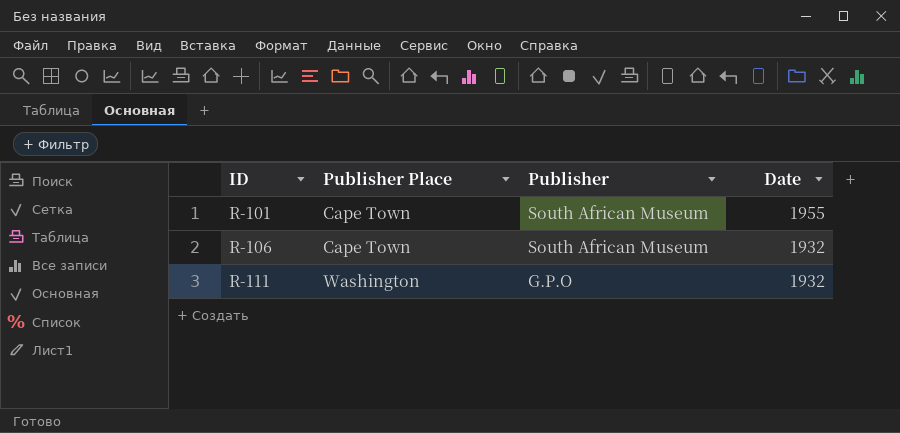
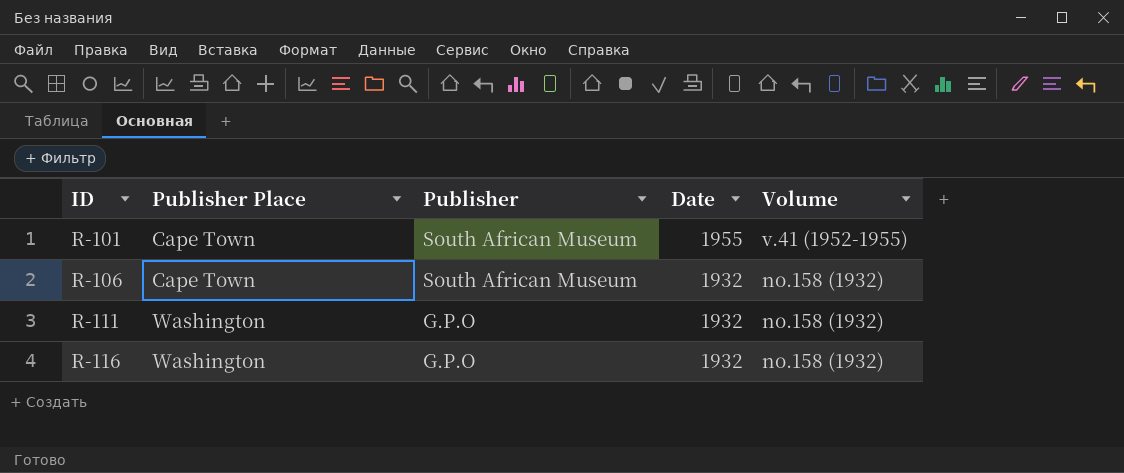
column Volume | position: none -> 5
row R-116: none -> Washington | G.P.O | 1932 | no.158 (1932)

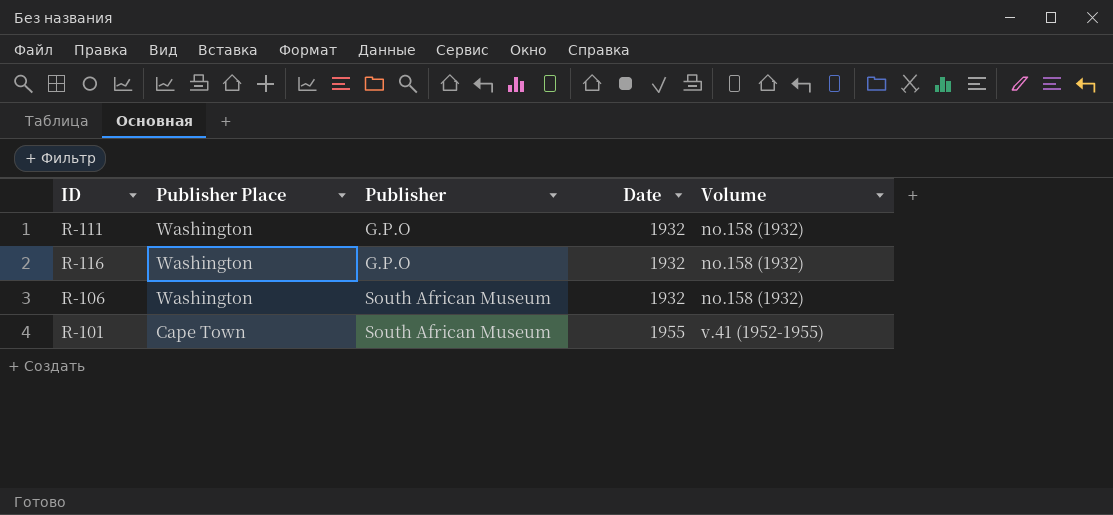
row order: ID ascending -> Publisher Place descending
R-106 | Publisher Place: Cape Town -> Washington

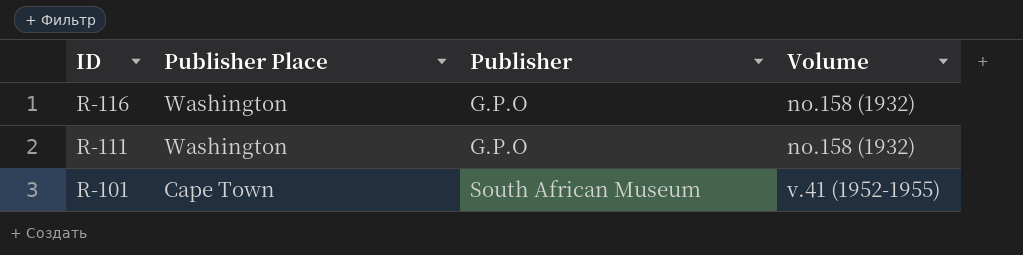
row order: Publisher Place descending -> ID descending
column Date | position: 4 -> none
row R-106: Washington | South African Museum | 1932 | no.158 (1932) -> none

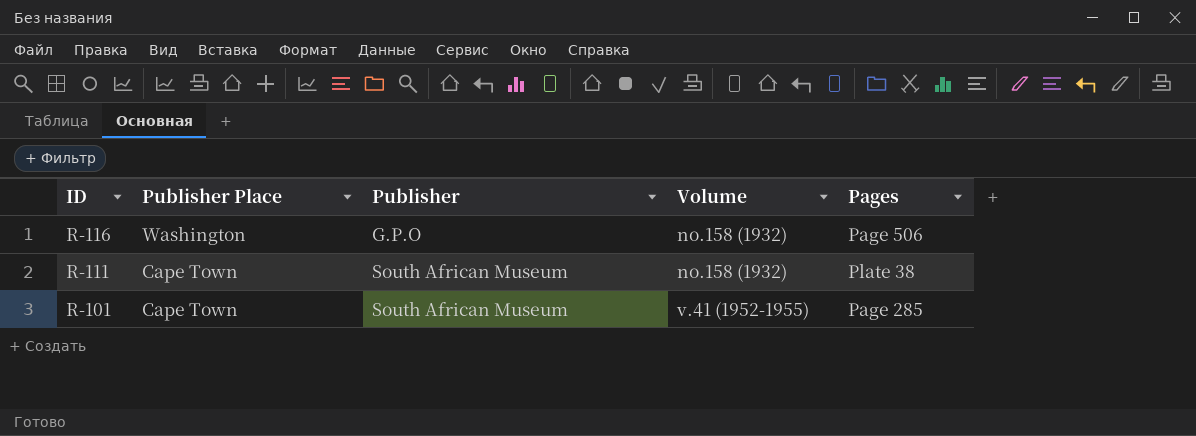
column Pages | position: none -> 5
R-111 | Publisher Place: Washington -> Cape Town
R-111 | Publisher: G.P.O -> South African Museum

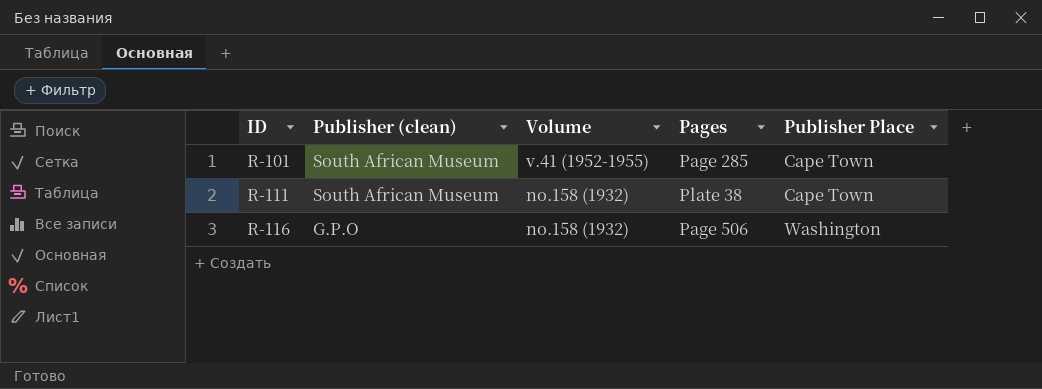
row order: ID descending -> ID ascending
column name: Publisher -> Publisher (clean)
column Publisher Place | position: 2 -> 5

